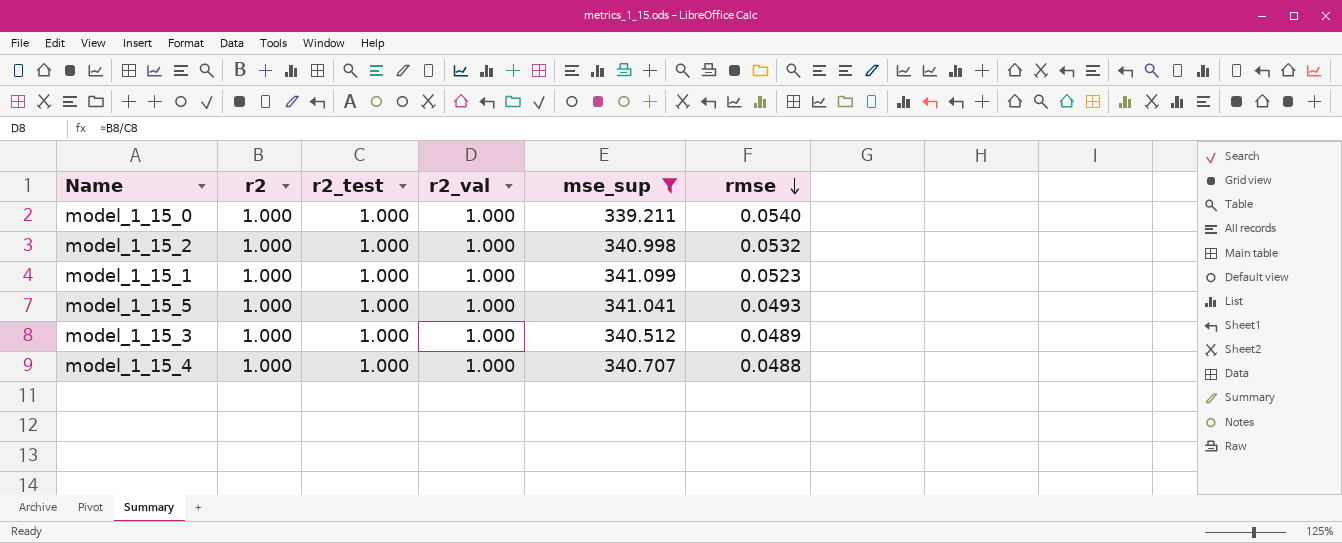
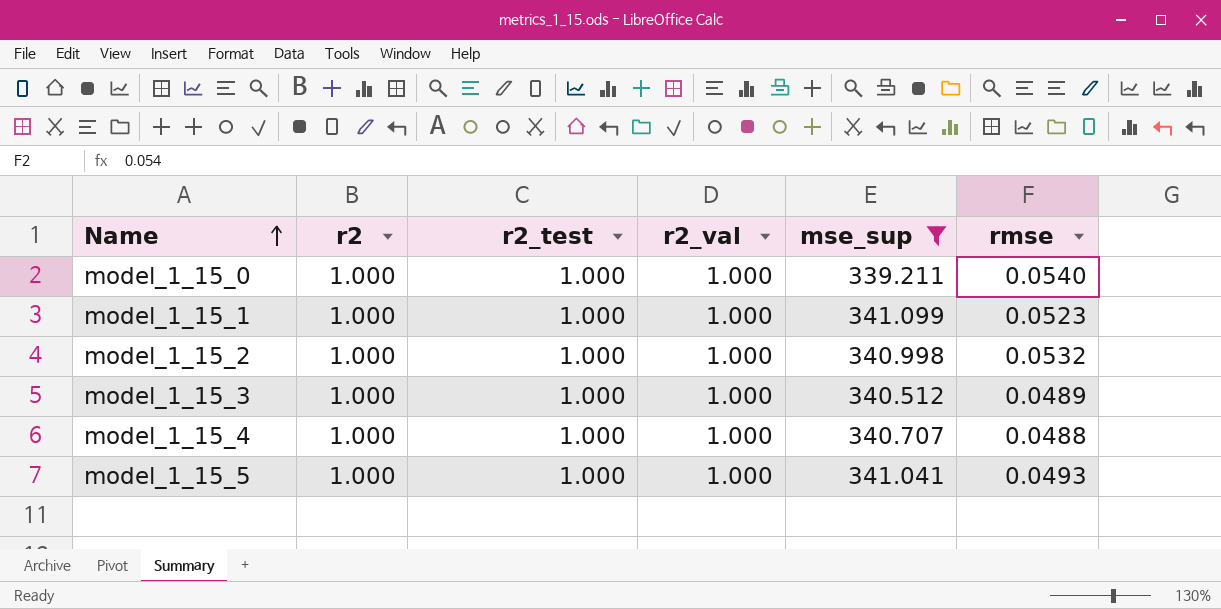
row order: rmse descending -> Name ascending

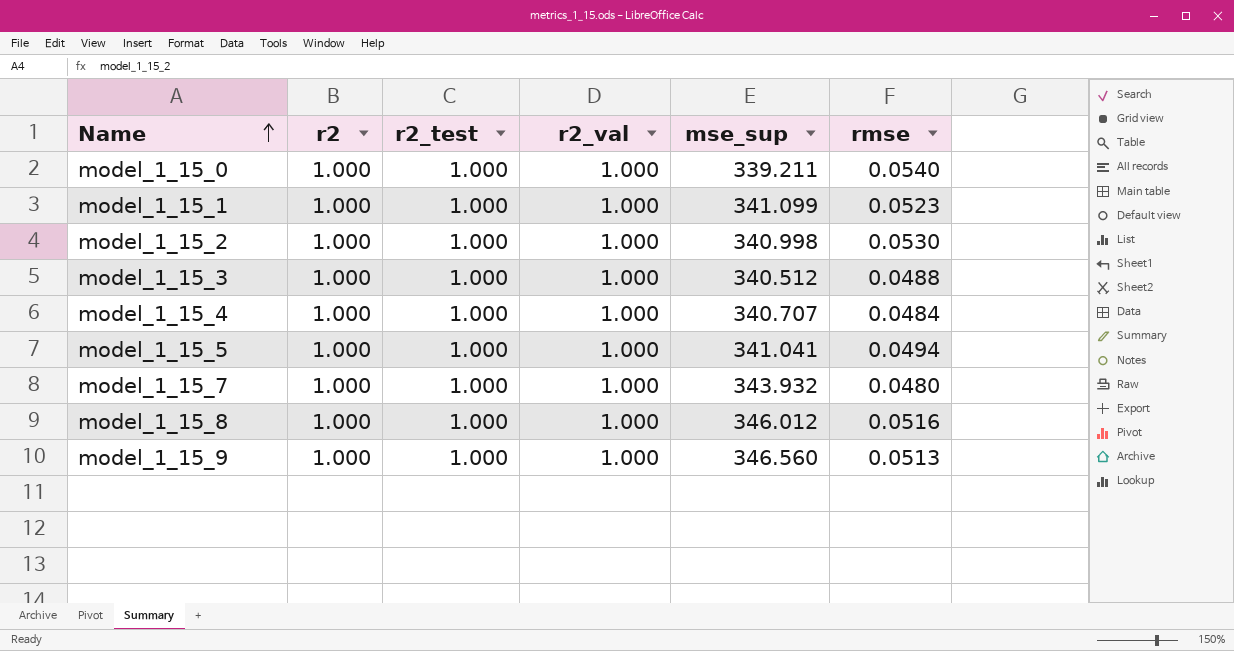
filter: mse_sup <= 341.099 -> none
model_1_15_2 | rmse: 0.0532 -> 0.0530
model_1_15_3 | rmse: 0.0489 -> 0.0488
model_1_15_4 | rmse: 0.0488 -> 0.0484
model_1_15_5 | rmse: 0.0493 -> 0.0494

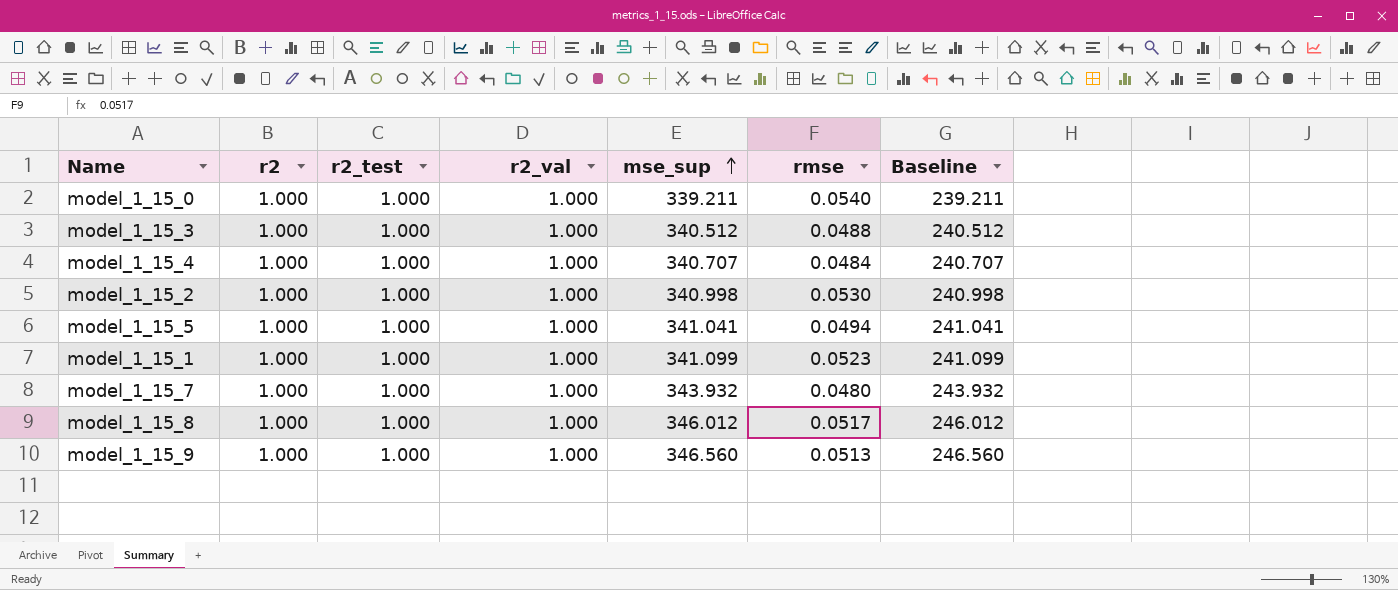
row order: Name ascending -> mse_sup ascending
column Baseline | formula: none -> [mse_sup] - 100
model_1_15_8 | rmse: 0.0516 -> 0.0517

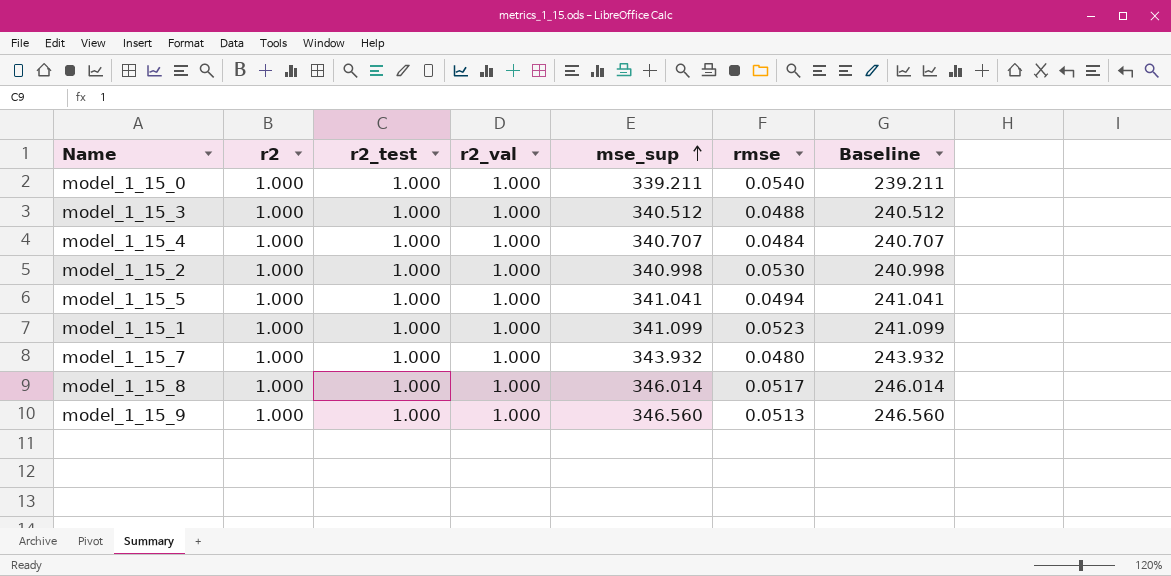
model_1_15_8 | mse_sup: 346.012 -> 346.014
model_1_15_8 | Baseline: 246.012 -> 246.014

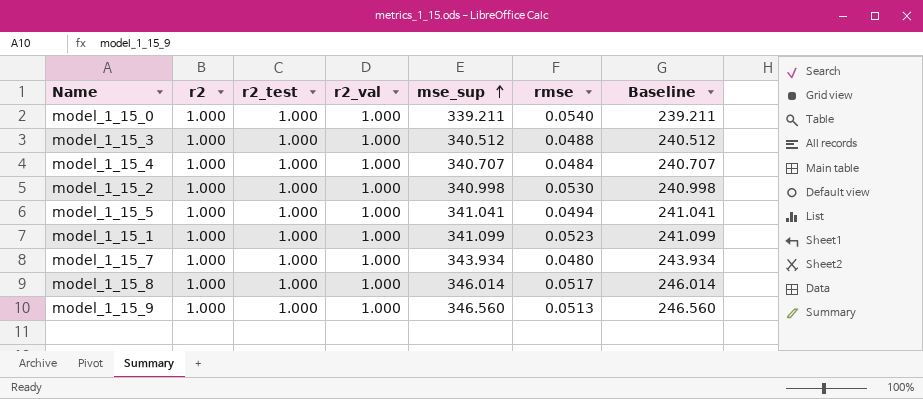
model_1_15_7 | mse_sup: 343.932 -> 343.934
model_1_15_7 | Baseline: 243.932 -> 243.934

